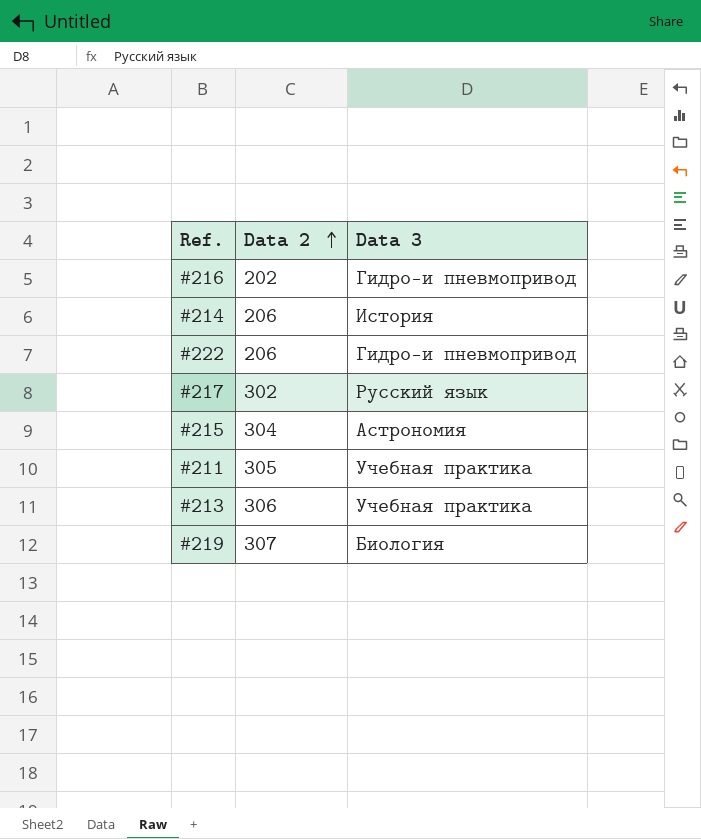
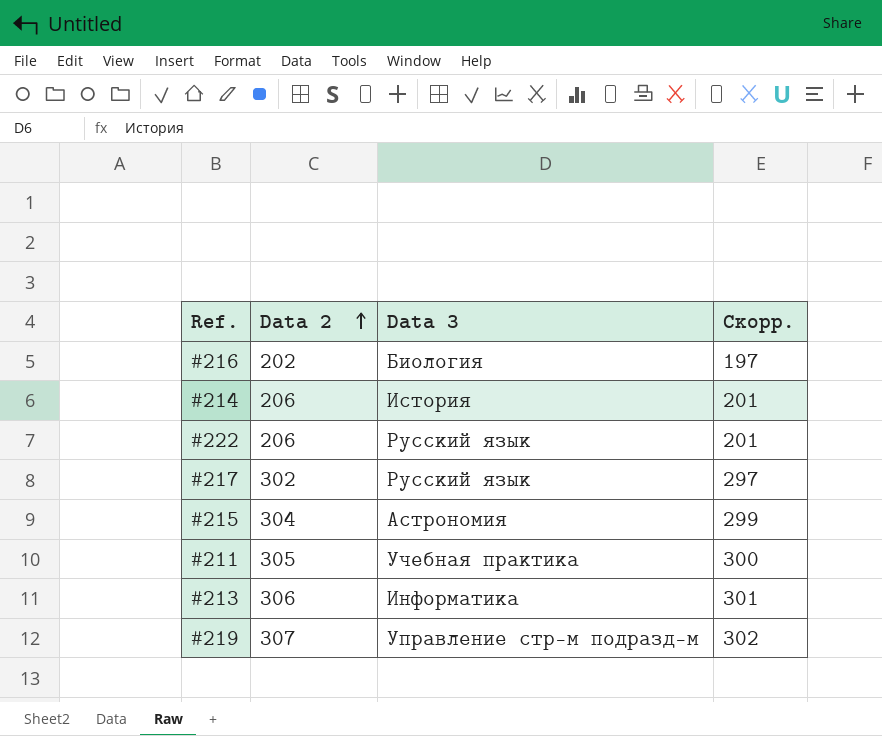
column Скорр. | formula: none -> [Data 2] - 5
#216 | Data 3: Гидро-и пневмопривод -> Биология
#222 | Data 3: Гидро-и пневмопривод -> Русский язык
#213 | Data 3: Учебная практика -> Информатика
#219 | Data 3: Биология -> Управление стр-м подразд-м

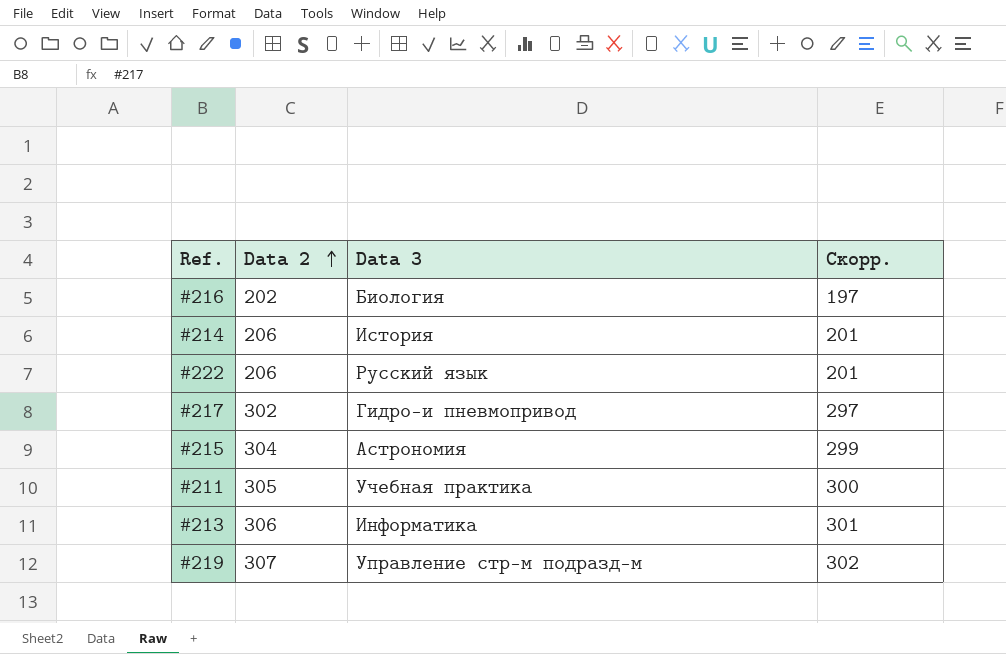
#217 | Data 3: Русский язык -> Гидро-и пневмопривод

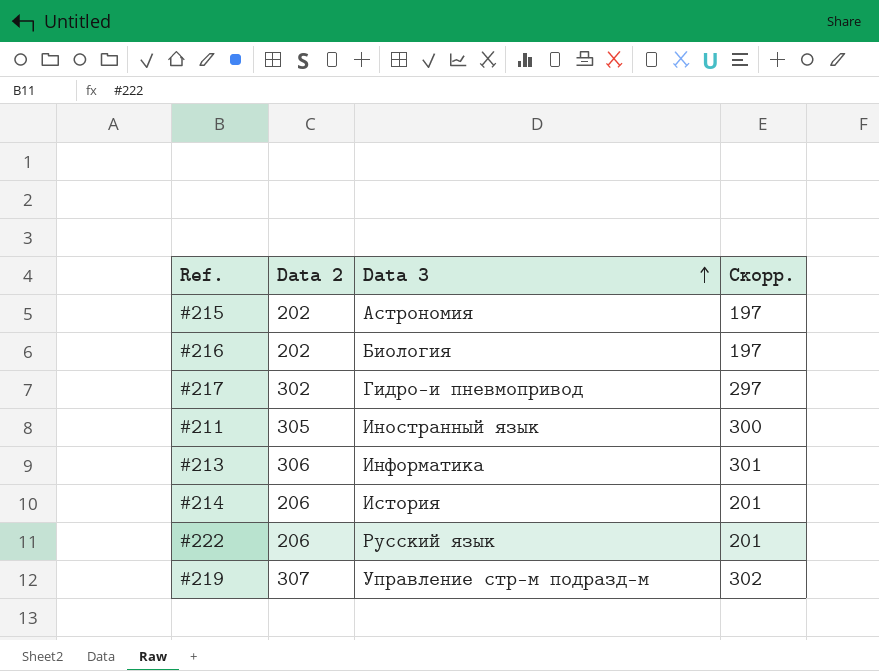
row order: Data 2 ascending -> Data 3 ascending
#215 | Data 2: 304 -> 202
#215 | Скорр.: 299 -> 197
#211 | Data 3: Учебная практика -> Иностранный язык

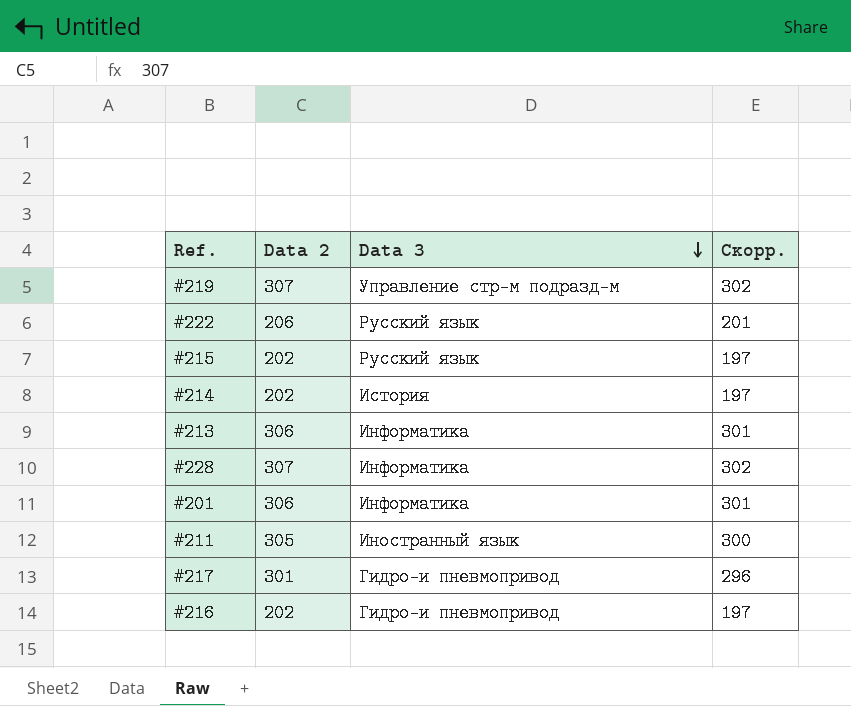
row order: Data 3 ascending -> Data 3 descending
#215 | Data 3: Астрономия -> Русский язык
#214 | Data 2: 206 -> 202
#214 | Скорр.: 201 -> 197
row #228: none -> 307 | Информатика | 302
row #201: none -> 306 | Информатика | 301
#217 | Data 2: 302 -> 301
#217 | Скорр.: 297 -> 296
#216 | Data 3: Биология -> Гидро-и пневмопривод

